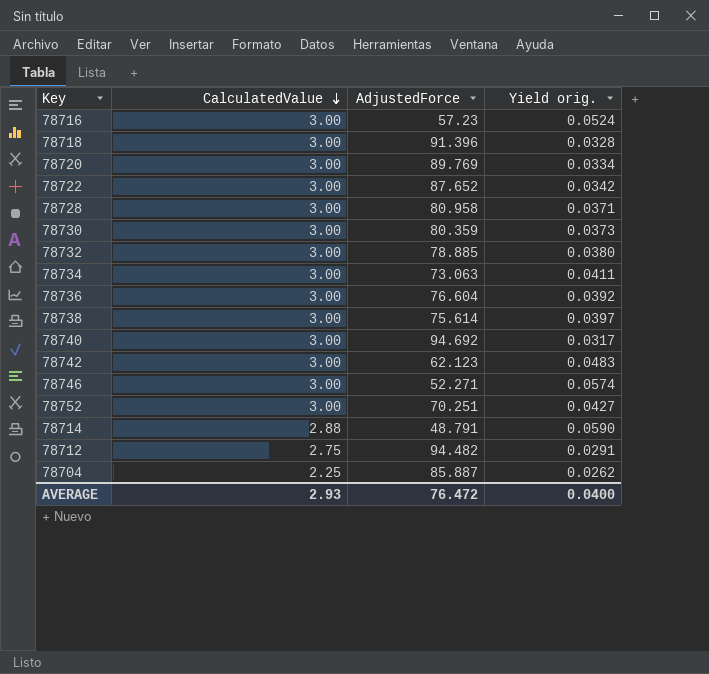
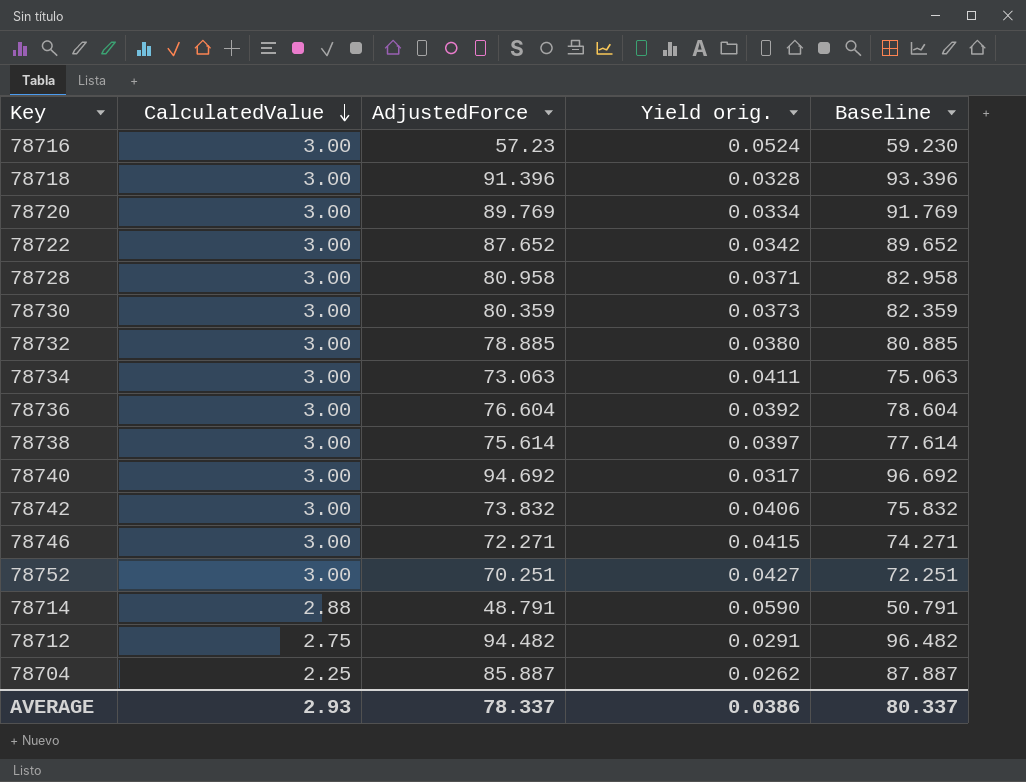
column Baseline | formula: none -> [AdjustedForce] + 2
78742 | AdjustedForce: 62.123 -> 73.832
78742 | Yield orig.: 0.0483 -> 0.0406
78746 | AdjustedForce: 52.271 -> 72.271
78746 | Yield orig.: 0.0574 -> 0.0415
AVERAGE | AdjustedForce: 76.472 -> 78.337
AVERAGE | Yield orig.: 0.0400 -> 0.0386

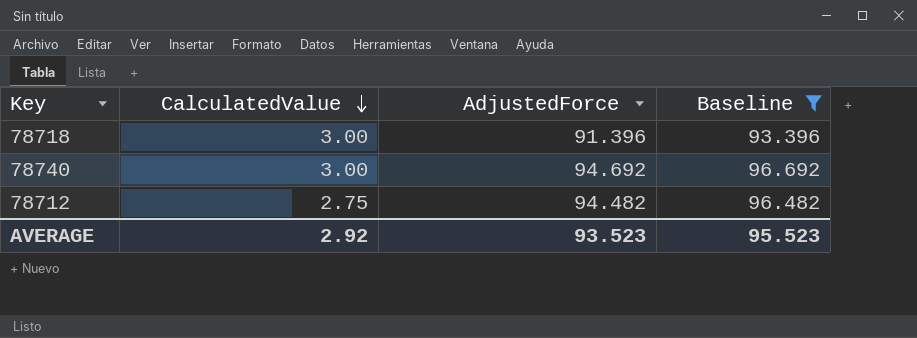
filter: none -> Baseline >= 93.396
column Yield orig. | formula: [CalculatedValue] / [AdjustedForce] -> none
AVERAGE | CalculatedValue: 2.93 -> 2.92
AVERAGE | AdjustedForce: 78.337 -> 93.523
AVERAGE | Baseline: 80.337 -> 95.523

